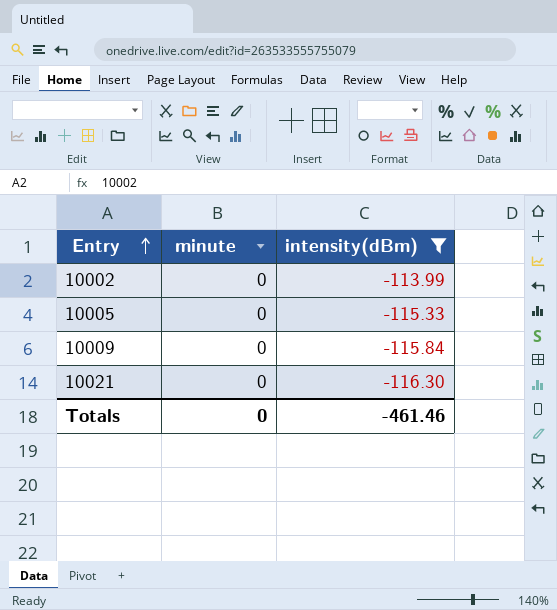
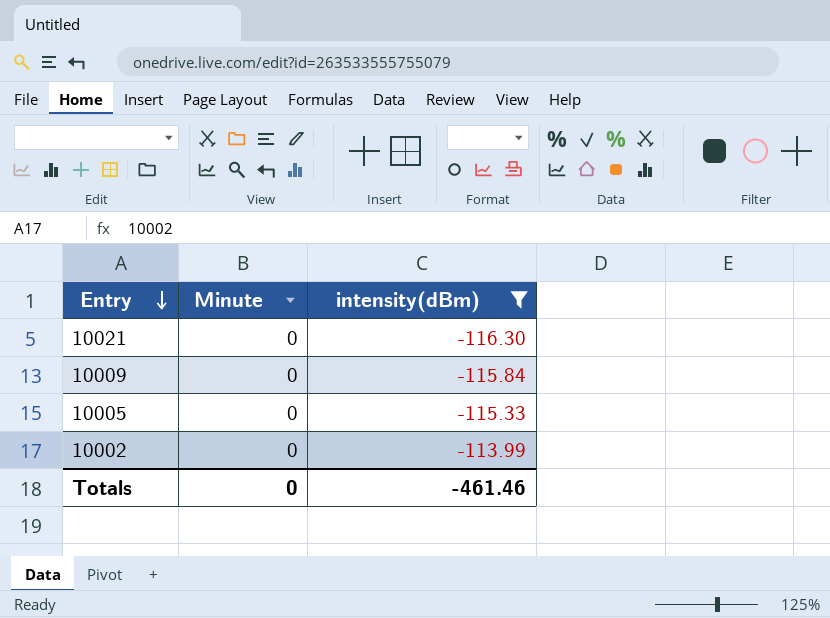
row order: Entry ascending -> Entry descending
column name: minute -> Minute

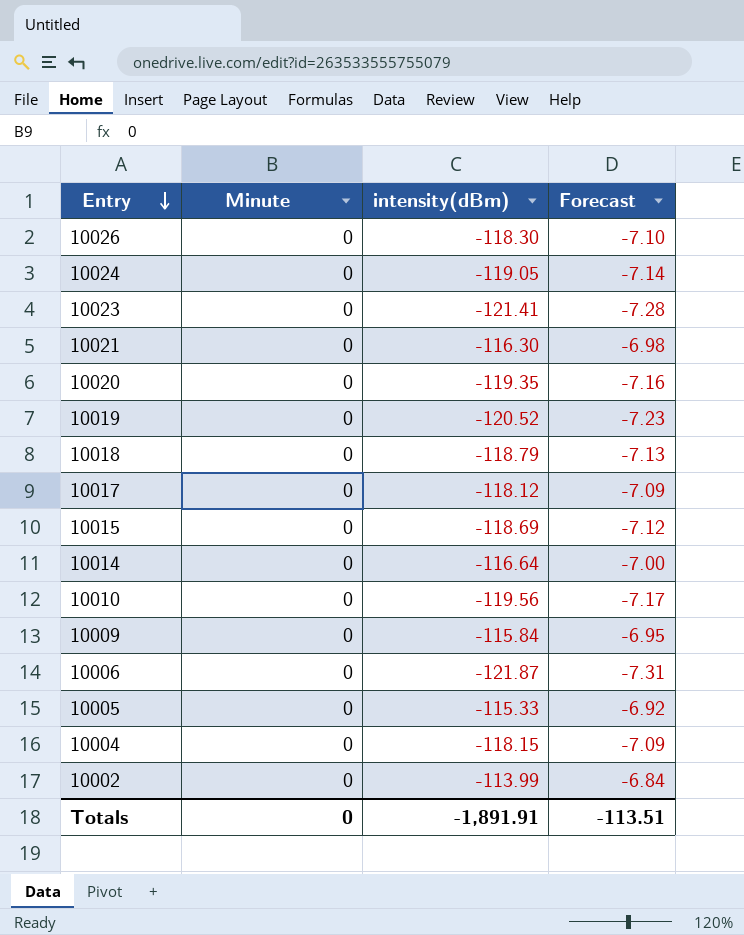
filter: intensity(dBm) >= -116.30 -> none
column Forecast | formula: none -> [intensity(dBm)] * 0.06
Totals | intensity(dBm): -461.46 -> -1,891.91

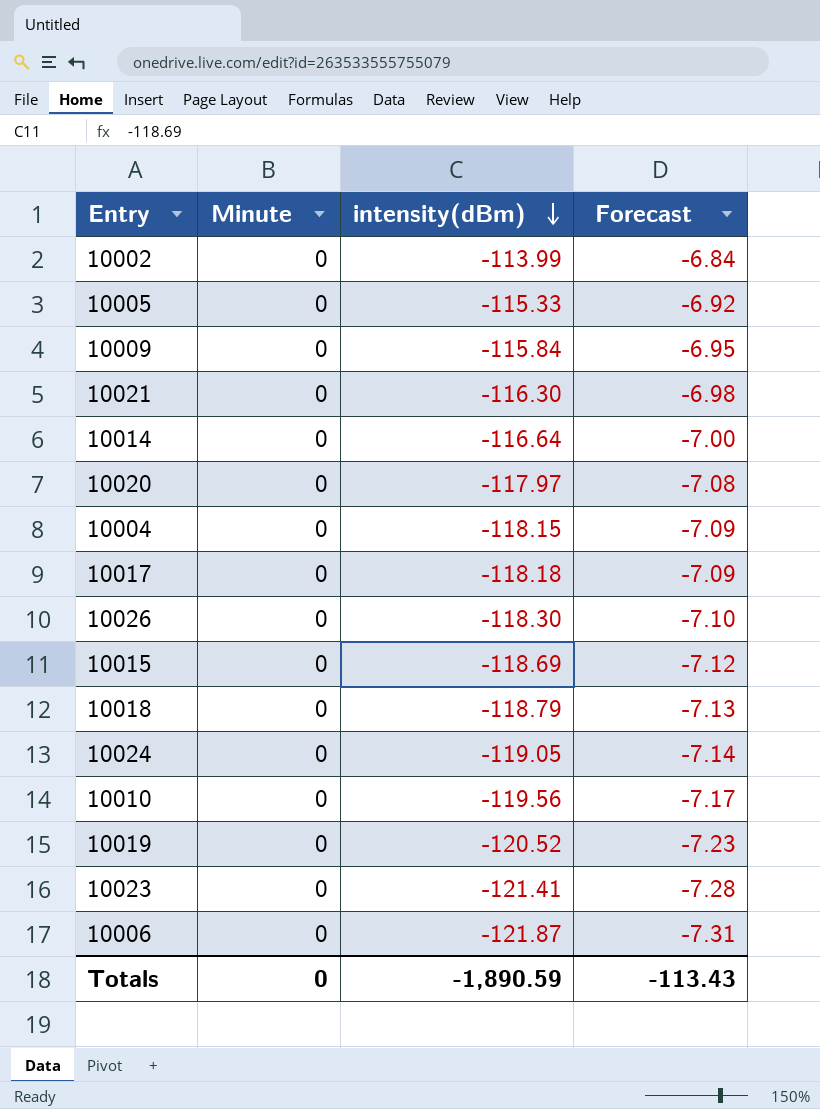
row order: Entry descending -> intensity(dBm) descending
10020 | intensity(dBm): -119.35 -> -117.97
10020 | Forecast: -7.16 -> -7.08
10017 | intensity(dBm): -118.12 -> -118.18
Totals | intensity(dBm): -1,891.91 -> -1,890.59
Totals | Forecast: -113.51 -> -113.43

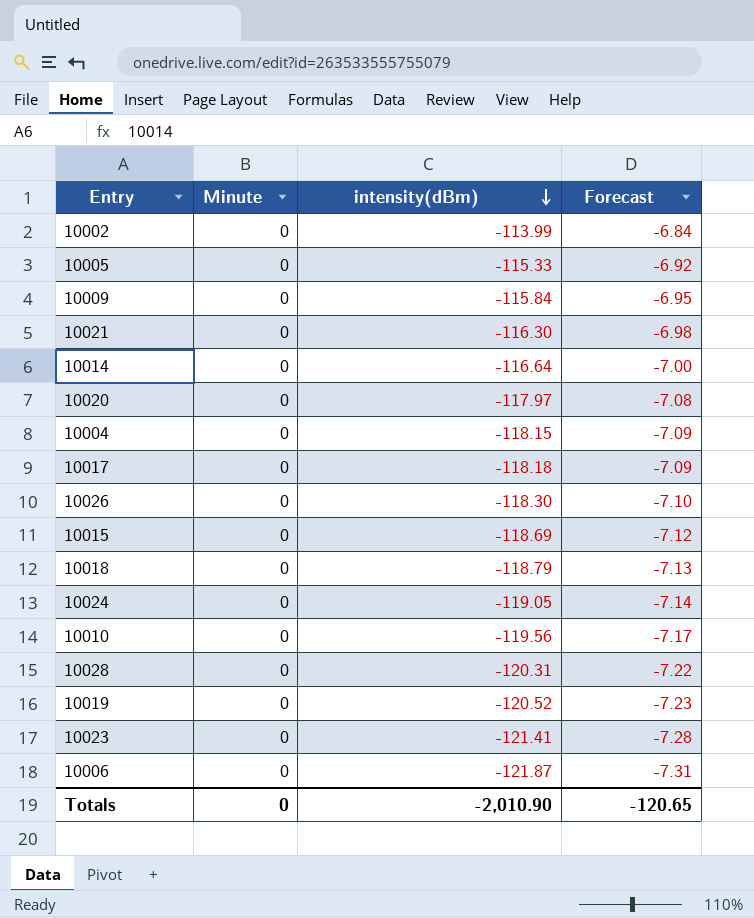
row 10028: none -> 0 | -120.31 | -7.22
Totals | intensity(dBm): -1,890.59 -> -2,010.90
Totals | Forecast: -113.43 -> -120.65

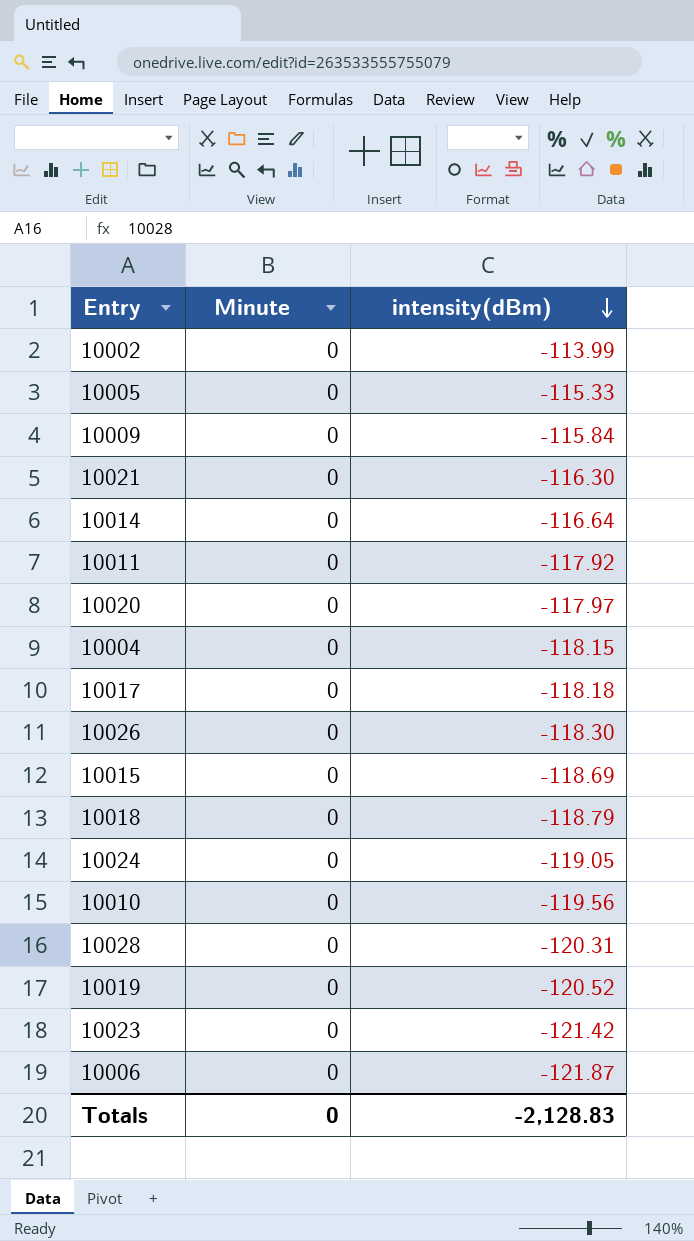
column Forecast | formula: [intensity(dBm)] * 0.06 -> none
row 10011: none -> 0 | -117.92
10023 | intensity(dBm): -121.41 -> -121.42
Totals | intensity(dBm): -2,010.90 -> -2,128.83

